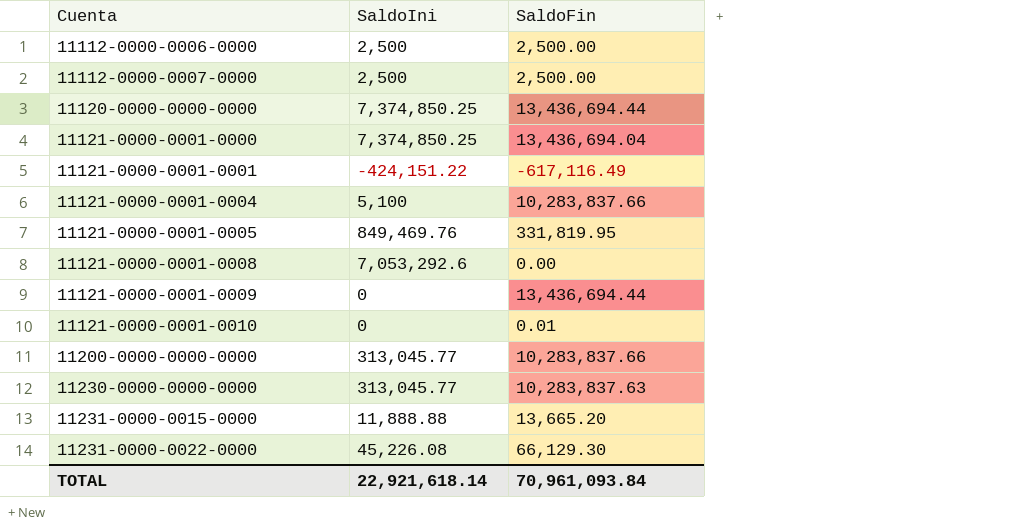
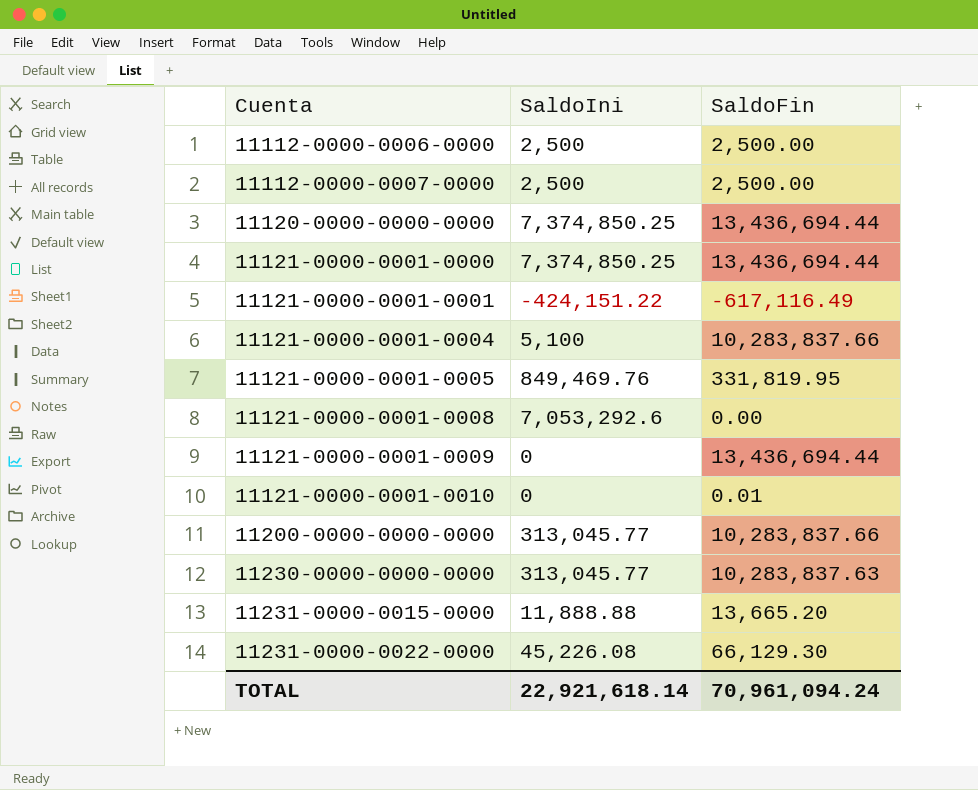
11121-0000-0001-0000 | SaldoFin: 13,436,694.04 -> 13,436,694.44
TOTAL | SaldoFin: 70,961,093.84 -> 70,961,094.24

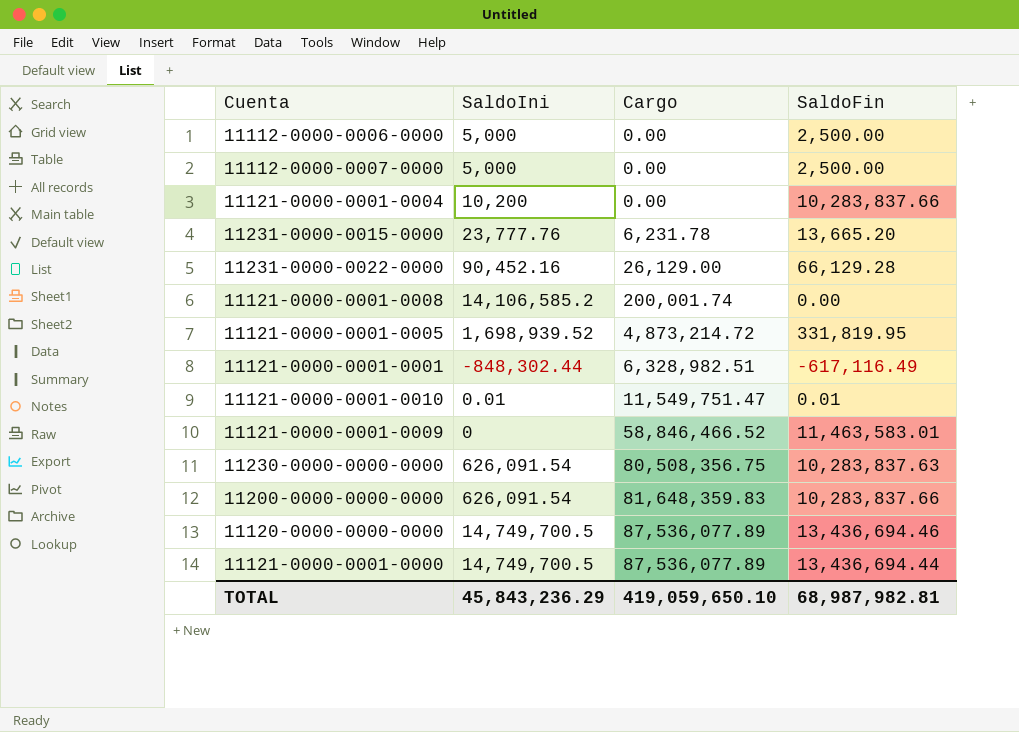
row order: Cuenta ascending -> Cargo ascending
column Cargo | position: none -> 3
11112-0000-0006-0000 | SaldoIni: 2,500 -> 5,000
11112-0000-0007-0000 | SaldoIni: 2,500 -> 5,000
11121-0000-0001-0004 | SaldoIni: 5,100 -> 10,200
11231-0000-0015-0000 | SaldoIni: 11,888.88 -> 23,777.76
11231-0000-0022-0000 | SaldoIni: 45,226.08 -> 90,452.16
11231-0000-0022-0000 | SaldoFin: 66,129.30 -> 66,129.28
11121-0000-0001-0008 | SaldoIni: 7,053,292.6 -> 14,106,585.2
11121-0000-0001-0005 | SaldoIni: 849,469.76 -> 1,698,939.52
11121-0000-0001-0001 | SaldoIni: -424,151.22 -> -848,302.44
11121-0000-0001-0010 | SaldoIni: 0 -> 0.01
11121-0000-0001-0009 | SaldoFin: 13,436,694.44 -> 11,463,583.01
11230-0000-0000-0000 | SaldoIni: 313,045.77 -> 626,091.54
11200-0000-0000-0000 | SaldoIni: 313,045.77 -> 626,091.54
11120-0000-0000-0000 | SaldoIni: 7,374,850.25 -> 14,749,700.5
11120-0000-0000-0000 | SaldoFin: 13,436,694.44 -> 13,436,694.46
11121-0000-0001-0000 | SaldoIni: 7,374,850.25 -> 14,749,700.5
TOTAL | SaldoIni: 22,921,618.14 -> 45,843,236.29
TOTAL | SaldoFin: 70,961,094.24 -> 68,987,982.81

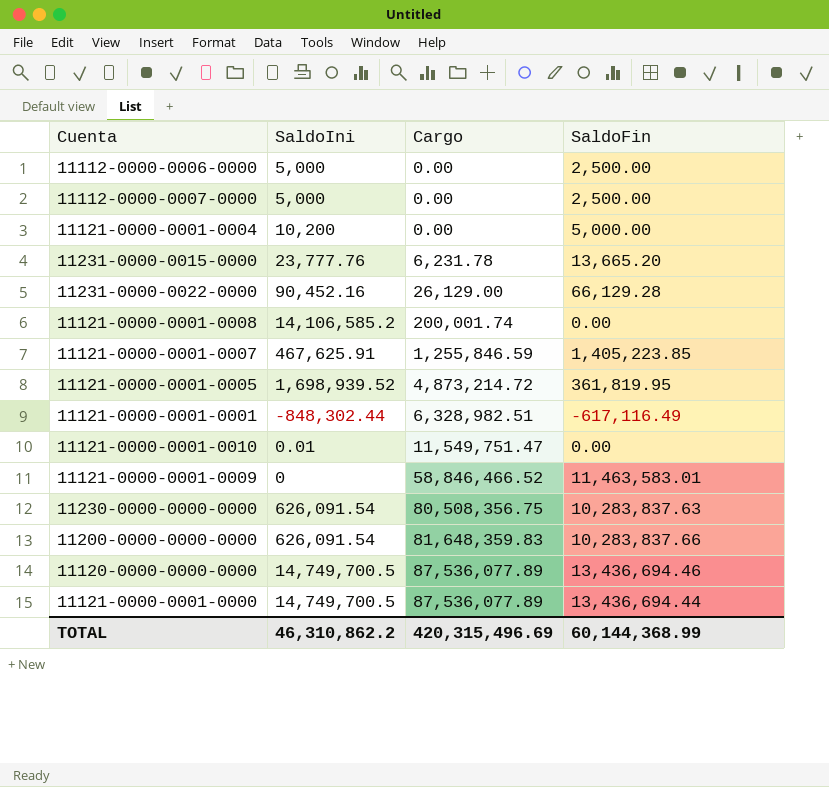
11121-0000-0001-0004 | SaldoFin: 10,283,837.66 -> 5,000.00
row 11121-0000-0001-0007: none -> 467,625.91 | 1,255,846.59 | 1,405,223.85
11121-0000-0001-0005 | SaldoFin: 331,819.95 -> 361,819.95
11121-0000-0001-0010 | SaldoFin: 0.01 -> 0.00
TOTAL | SaldoIni: 45,843,236.29 -> 46,310,862.2
TOTAL | Cargo: 419,059,650.10 -> 420,315,496.69
TOTAL | SaldoFin: 68,987,982.81 -> 60,144,368.99

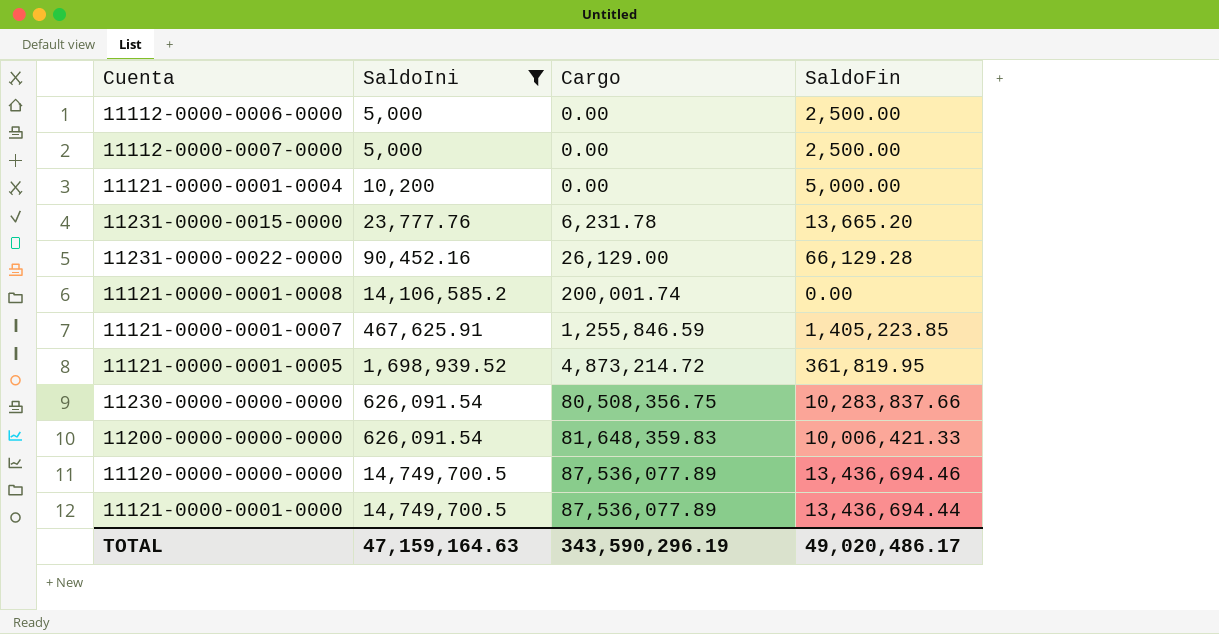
filter: none -> SaldoIni >= 5,000
11230-0000-0000-0000 | SaldoFin: 10,283,837.63 -> 10,283,837.66
11200-0000-0000-0000 | SaldoFin: 10,283,837.66 -> 10,006,421.33
TOTAL | SaldoIni: 46,310,862.2 -> 47,159,164.63
TOTAL | Cargo: 420,315,496.69 -> 343,590,296.19
TOTAL | SaldoFin: 60,144,368.99 -> 49,020,486.17

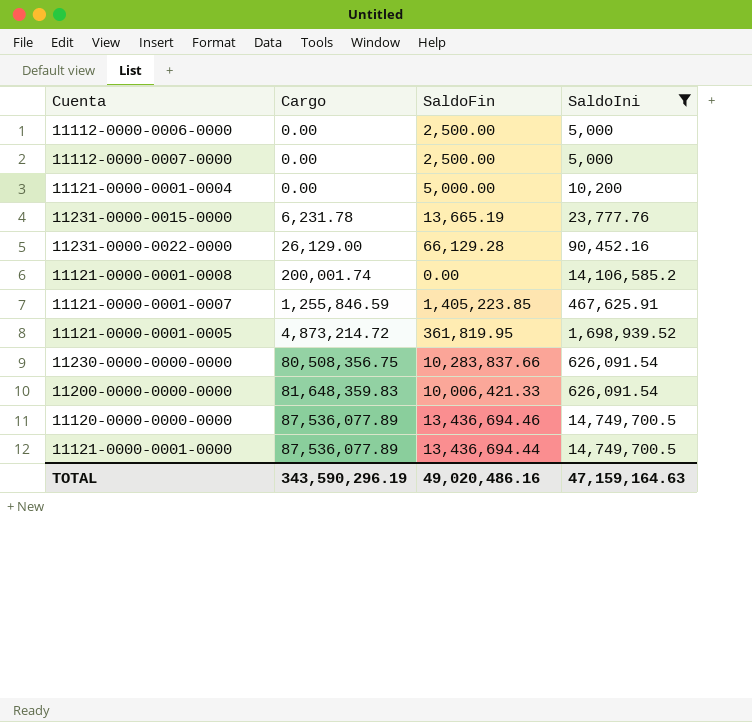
column SaldoIni | position: 2 -> 4
11231-0000-0015-0000 | SaldoFin: 13,665.20 -> 13,665.19
TOTAL | SaldoFin: 49,020,486.17 -> 49,020,486.16

